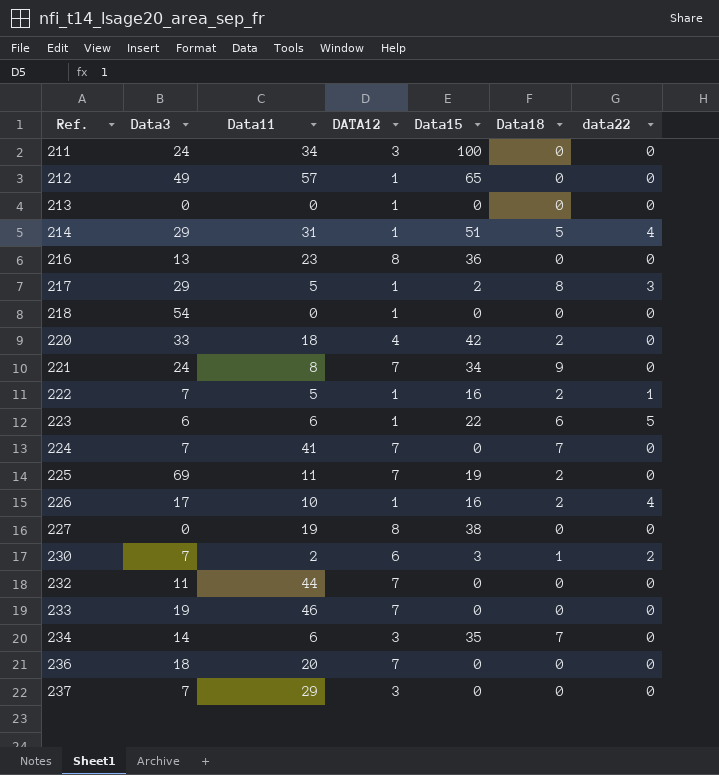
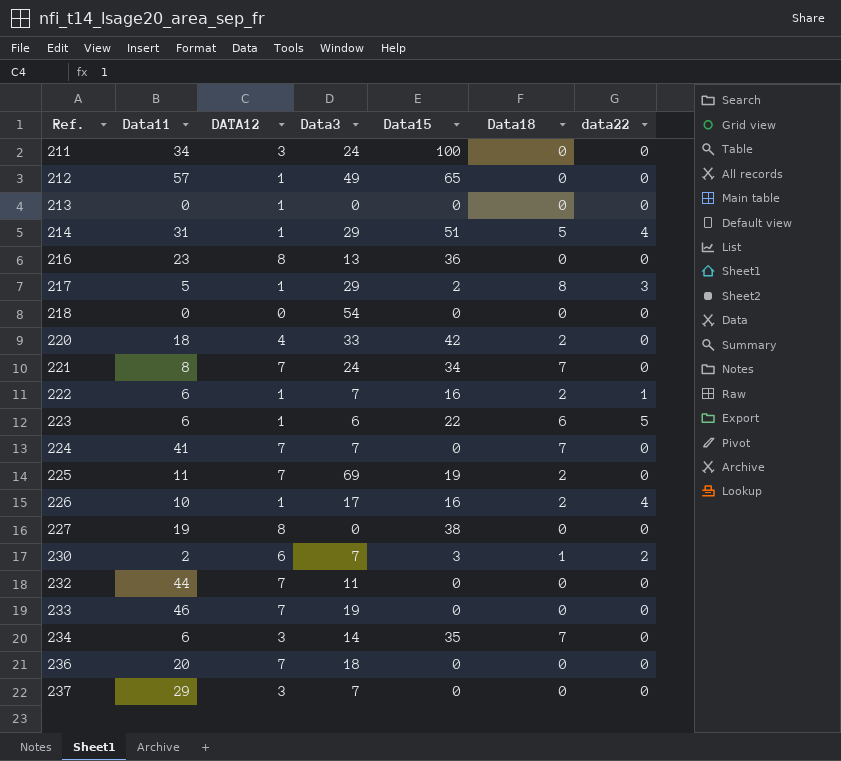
column Data3 | position: 2 -> 4
218 | DATA12: 1 -> 0
221 | Data18: 9 -> 7
222 | Data11: 5 -> 6

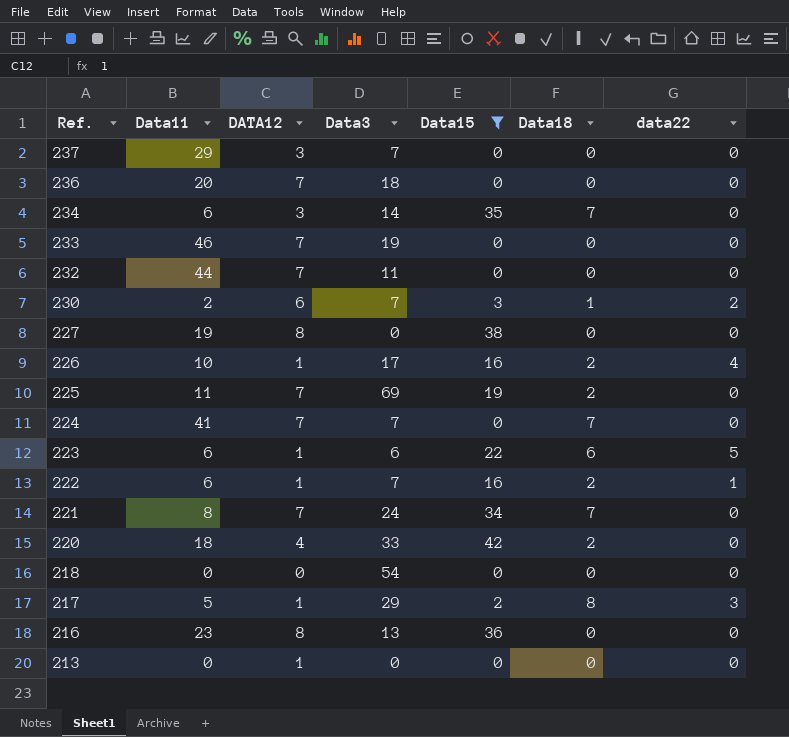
filter: none -> Data15 <= 42
row order: Ref. ascending -> Ref. descending

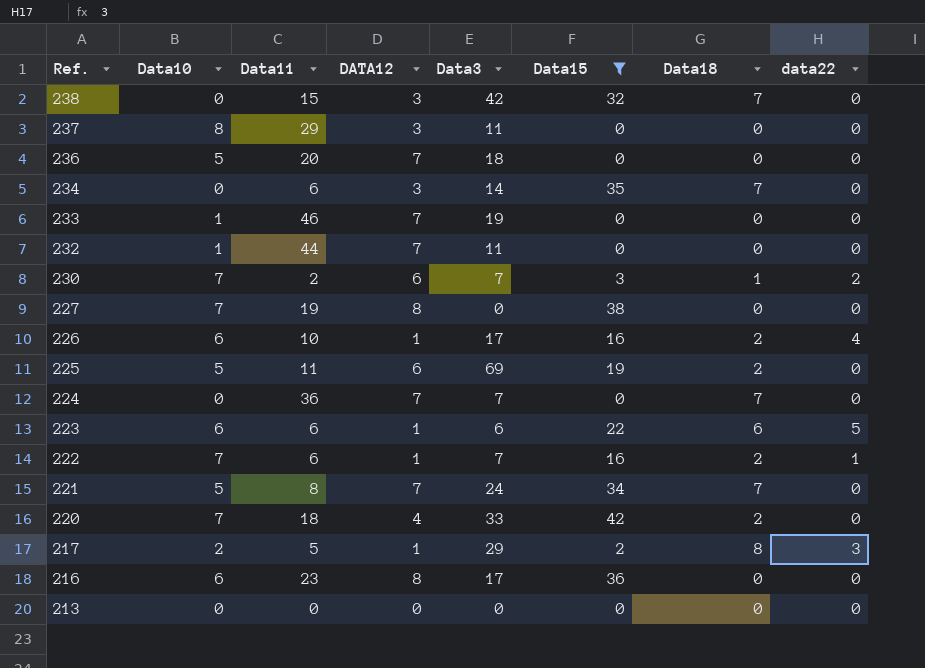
column Data10 | position: none -> 2
row 218: 0 | 0 | 54 | 0 | 0 | 0 -> none
row 238: none -> 0 | 15 | 3 | 42 | 32 | 7 | 0
237 | Data3: 7 -> 11
225 | DATA12: 7 -> 6
224 | Data11: 41 -> 36
216 | Data3: 13 -> 17
213 | DATA12: 1 -> 0

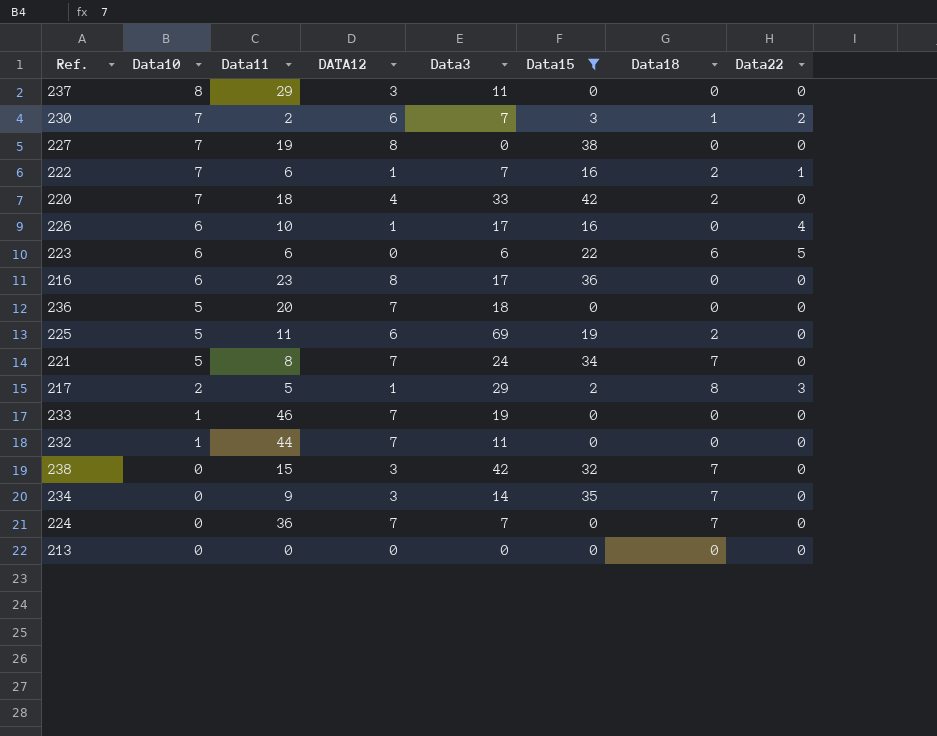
row order: Ref. descending -> Data10 descending
column name: data22 -> Data22
226 | Data18: 2 -> 0
223 | DATA12: 1 -> 0
234 | Data11: 6 -> 9

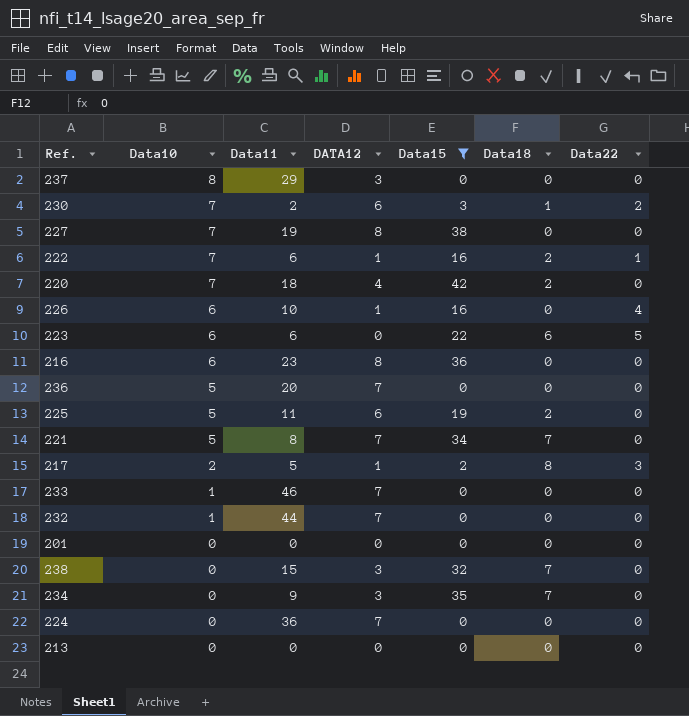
column Data3 | position: 5 -> none
row 201: none -> 0 | 0 | 0 | 0 | 0 | 0
224 | Data18: 7 -> 0

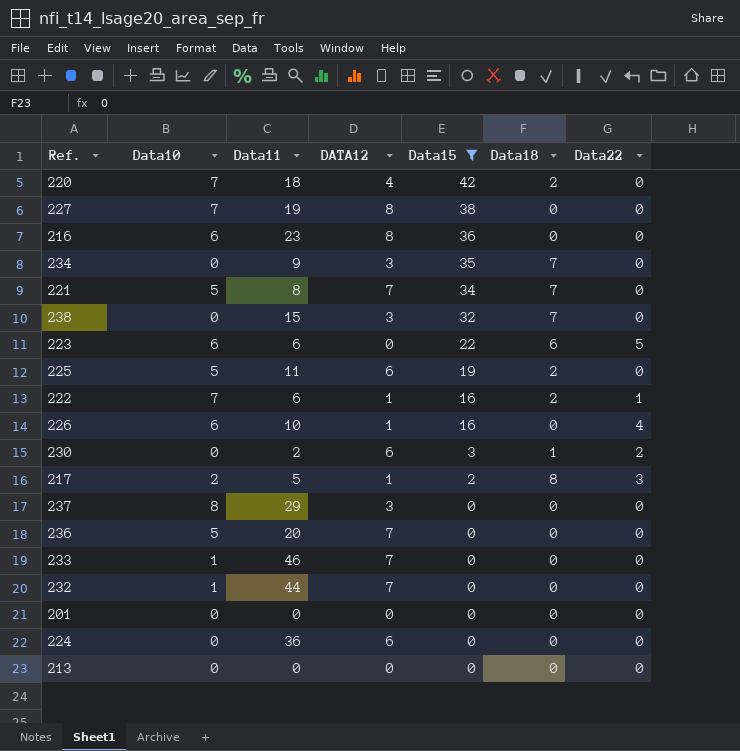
row order: Data10 descending -> Data15 descending
230 | Data10: 7 -> 0
224 | DATA12: 7 -> 6

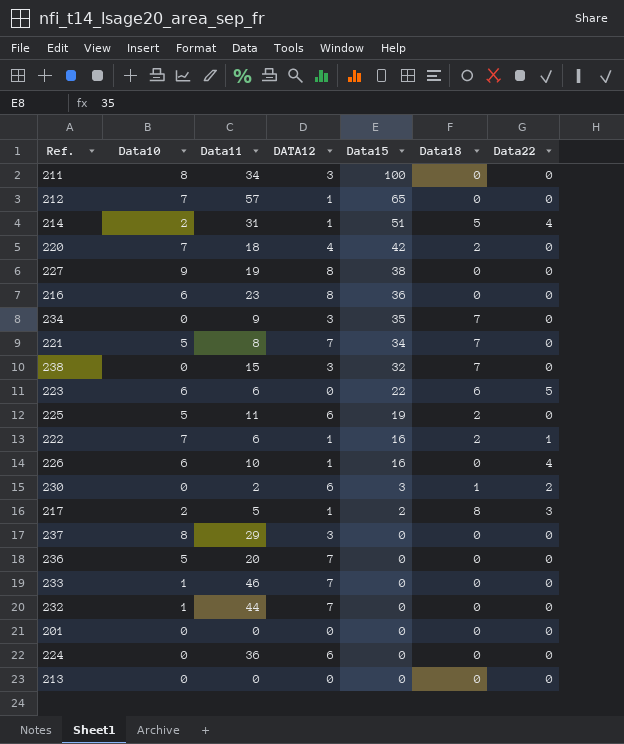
filter: Data15 <= 42 -> none
227 | Data10: 7 -> 9

